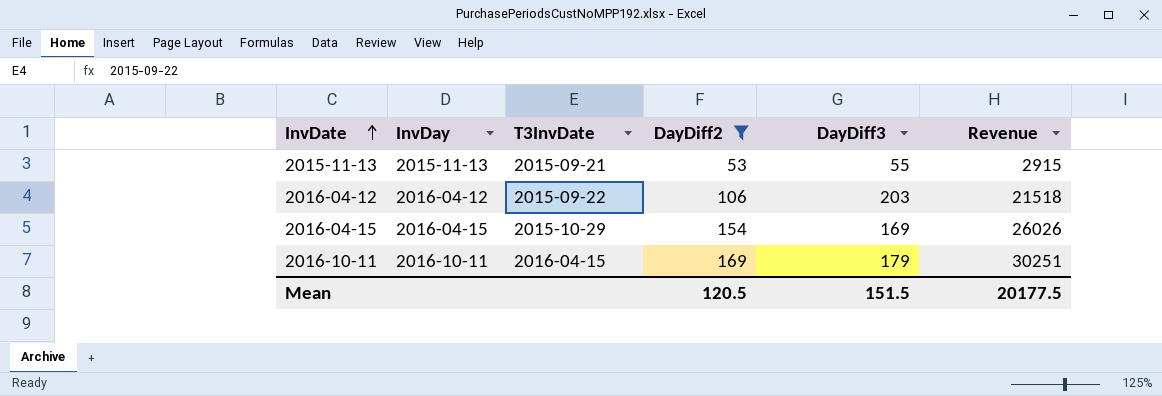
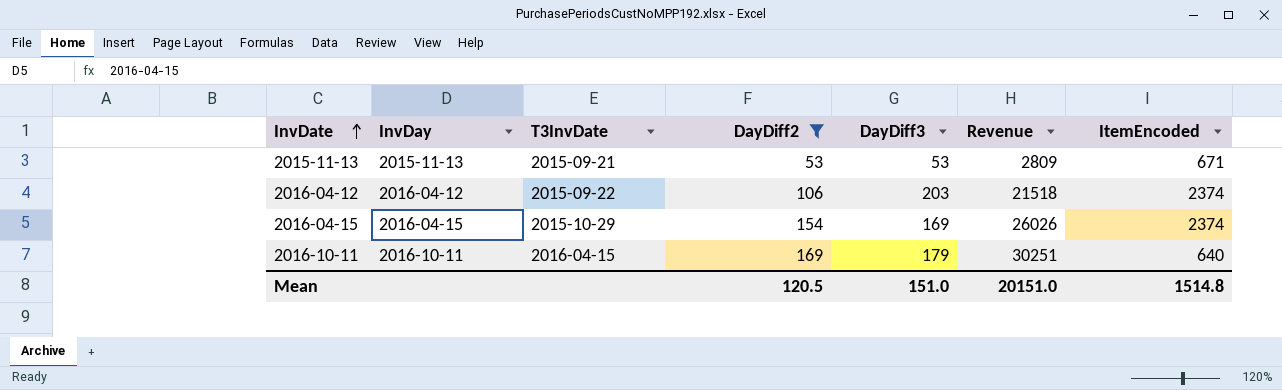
column ItemEncoded | position: none -> 7
2015-11-13 | DayDiff3: 55 -> 53
2015-11-13 | Revenue: 2915 -> 2809
Mean | DayDiff3: 151.5 -> 151.0
Mean | Revenue: 20177.5 -> 20151.0

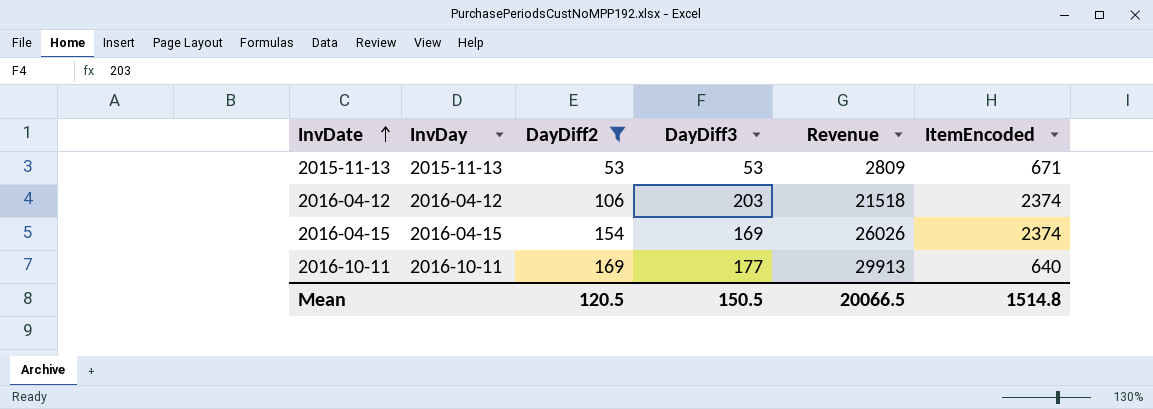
column T3InvDate | position: 3 -> none
2016-10-11 | DayDiff3: 179 -> 177
2016-10-11 | Revenue: 30251 -> 29913
Mean | DayDiff3: 151.0 -> 150.5
Mean | Revenue: 20151.0 -> 20066.5

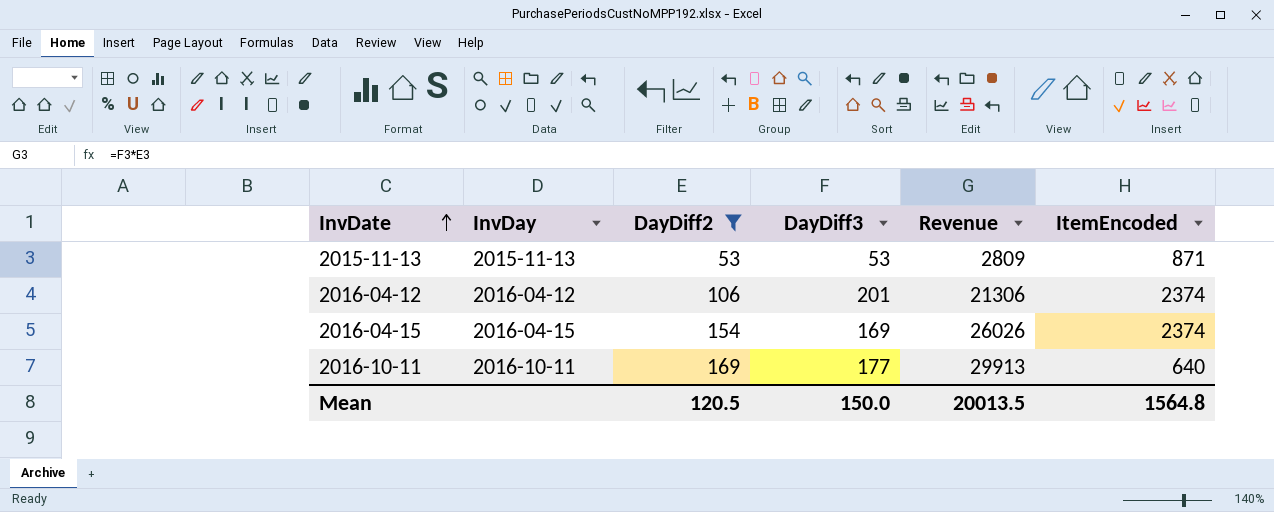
2015-11-13 | ItemEncoded: 671 -> 871
2016-04-12 | DayDiff3: 203 -> 201
2016-04-12 | Revenue: 21518 -> 21306
Mean | DayDiff3: 150.5 -> 150.0
Mean | Revenue: 20066.5 -> 20013.5
Mean | ItemEncoded: 1514.8 -> 1564.8

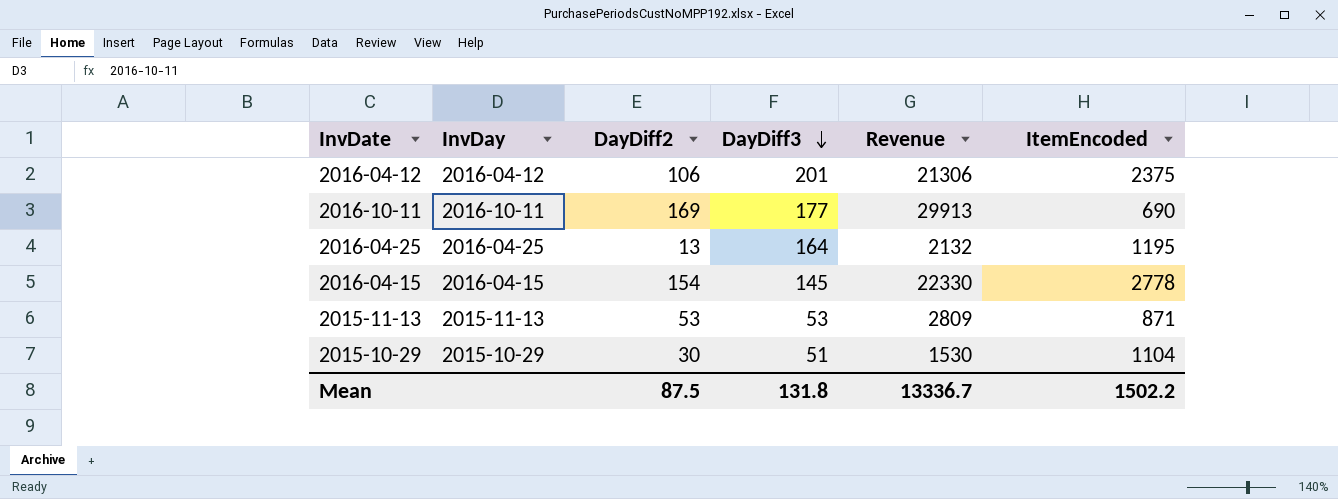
filter: DayDiff2 >= 53 -> none
row order: InvDate ascending -> DayDiff3 descending
2016-04-12 | ItemEncoded: 2374 -> 2375
2016-10-11 | ItemEncoded: 640 -> 690
2016-04-15 | DayDiff3: 169 -> 145
2016-04-15 | Revenue: 26026 -> 22330
2016-04-15 | ItemEncoded: 2374 -> 2778
Mean | DayDiff2: 120.5 -> 87.5
Mean | DayDiff3: 150.0 -> 131.8
Mean | Revenue: 20013.5 -> 13336.7
Mean | ItemEncoded: 1564.8 -> 1502.2

